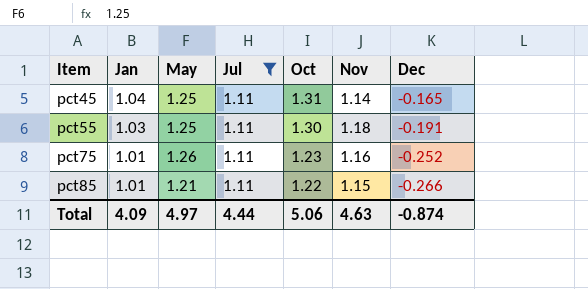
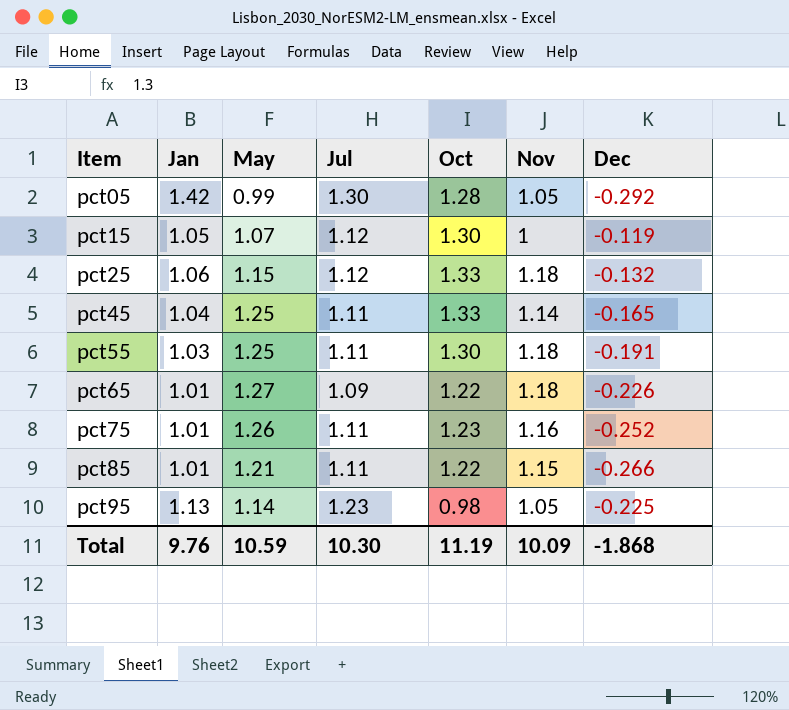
filter: Jul = 1.11 -> none
pct45 | Oct: 1.31 -> 1.33
Total | Jan: 4.09 -> 9.76
Total | May: 4.97 -> 10.59
Total | Jul: 4.44 -> 10.30
Total | Oct: 5.06 -> 11.19
Total | Nov: 4.63 -> 10.09
Total | Dec: -0.874 -> -1.868

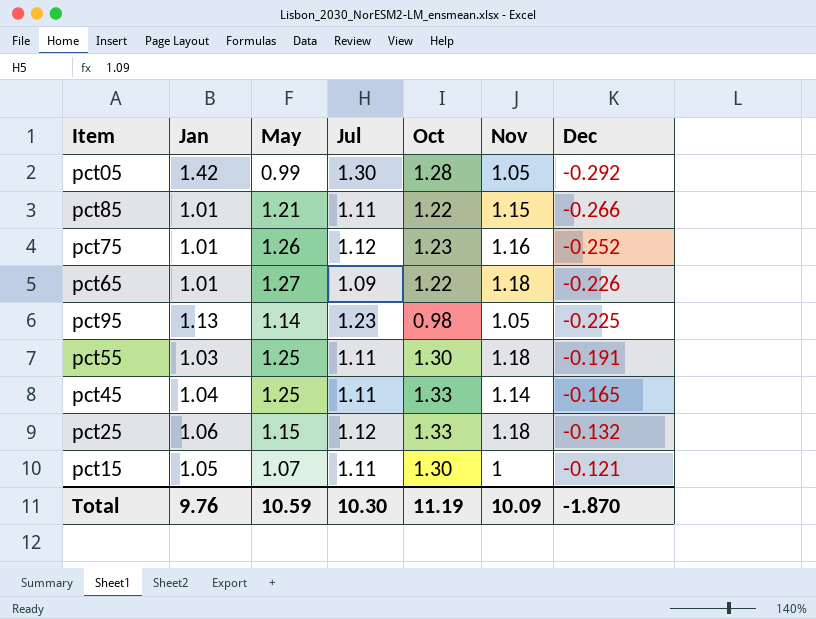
row order: Item ascending -> Dec ascending
pct75 | Jul: 1.11 -> 1.12
pct15 | Jul: 1.12 -> 1.11
pct15 | Dec: -0.119 -> -0.121
Total | Dec: -1.868 -> -1.870

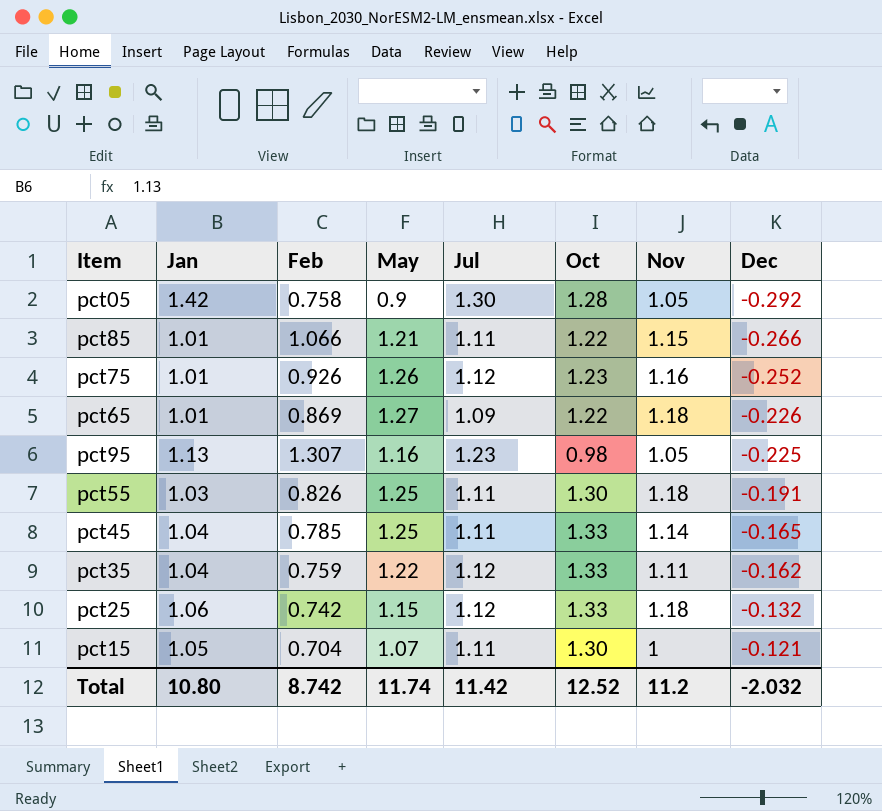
column Feb | position: none -> 3
pct05 | May: 0.99 -> 0.9
pct95 | May: 1.14 -> 1.16
row pct35: none -> 1.04 | 0.759 | 1.22 | 1.12 | 1.33 | 1.11 | -0.162
Total | Jan: 9.76 -> 10.80
Total | May: 10.59 -> 11.74
Total | Jul: 10.30 -> 11.42
Total | Oct: 11.19 -> 12.52
Total | Nov: 10.09 -> 11.2
Total | Dec: -1.870 -> -2.032

